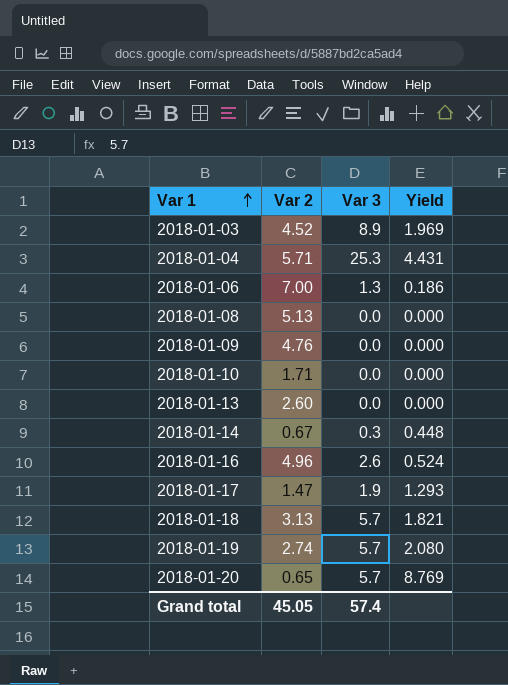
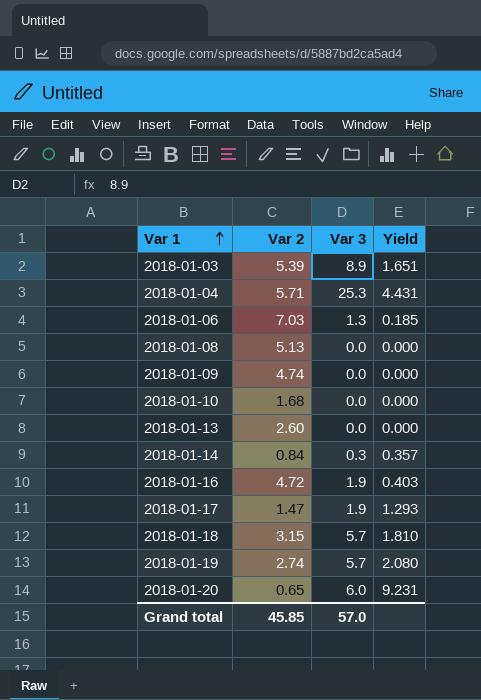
2018-01-03 | Var 2: 4.52 -> 5.39
2018-01-03 | Yield: 1.969 -> 1.651
2018-01-06 | Var 2: 7.00 -> 7.03
2018-01-06 | Yield: 0.186 -> 0.185
2018-01-09 | Var 2: 4.76 -> 4.74
2018-01-10 | Var 2: 1.71 -> 1.68
2018-01-14 | Var 2: 0.67 -> 0.84
2018-01-14 | Yield: 0.448 -> 0.357
2018-01-16 | Var 2: 4.96 -> 4.72
2018-01-16 | Var 3: 2.6 -> 1.9
2018-01-16 | Yield: 0.524 -> 0.403
2018-01-18 | Var 2: 3.13 -> 3.15
2018-01-18 | Yield: 1.821 -> 1.810
2018-01-20 | Var 3: 5.7 -> 6.0
2018-01-20 | Yield: 8.769 -> 9.231
Grand total | Var 2: 45.05 -> 45.85
Grand total | Var 3: 57.4 -> 57.0

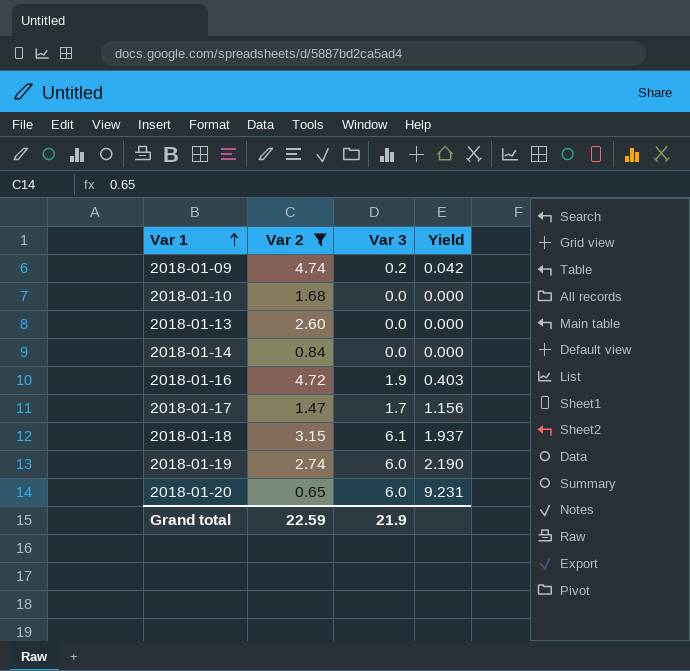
filter: none -> Var 2 <= 4.74
2018-01-09 | Var 3: 0.0 -> 0.2
2018-01-09 | Yield: 0.000 -> 0.042
2018-01-14 | Var 3: 0.3 -> 0.0
2018-01-14 | Yield: 0.357 -> 0.000
2018-01-17 | Var 3: 1.9 -> 1.7
2018-01-17 | Yield: 1.293 -> 1.156
2018-01-18 | Var 3: 5.7 -> 6.1
2018-01-18 | Yield: 1.810 -> 1.937
2018-01-19 | Var 3: 5.7 -> 6.0
2018-01-19 | Yield: 2.080 -> 2.190
Grand total | Var 2: 45.85 -> 22.59
Grand total | Var 3: 57.0 -> 21.9

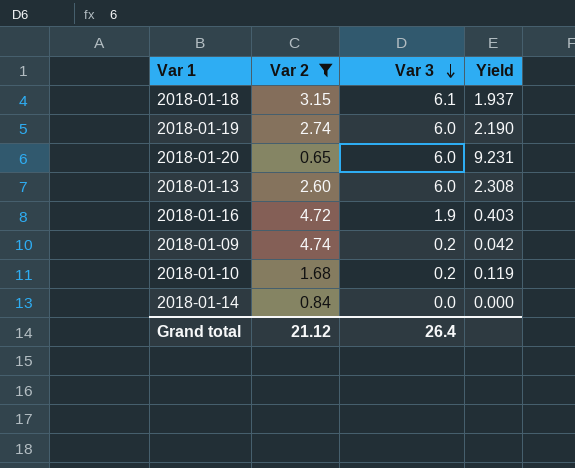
row order: Var 1 ascending -> Var 3 descending
row 2018-01-17: 1.47 | 1.7 | 1.156 -> none
2018-01-13 | Var 3: 0.0 -> 6.0
2018-01-13 | Yield: 0.000 -> 2.308
2018-01-10 | Var 3: 0.0 -> 0.2
2018-01-10 | Yield: 0.000 -> 0.119
Grand total | Var 2: 22.59 -> 21.12
Grand total | Var 3: 21.9 -> 26.4

